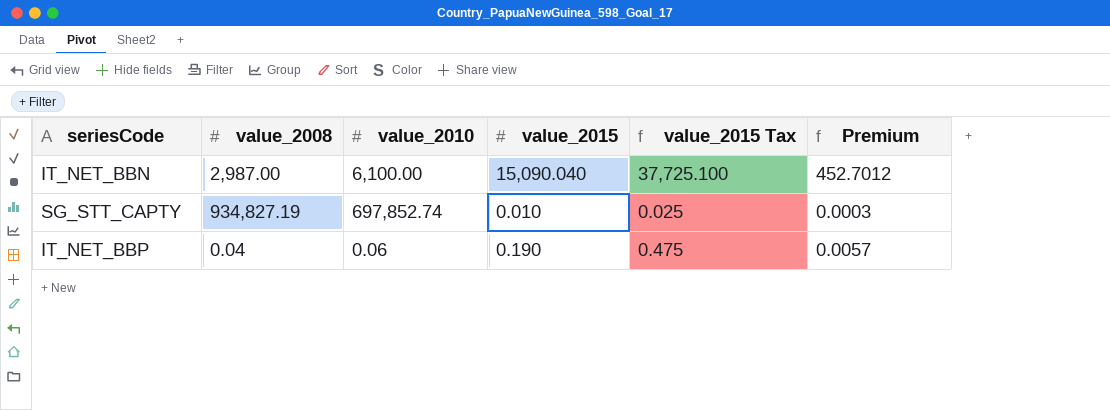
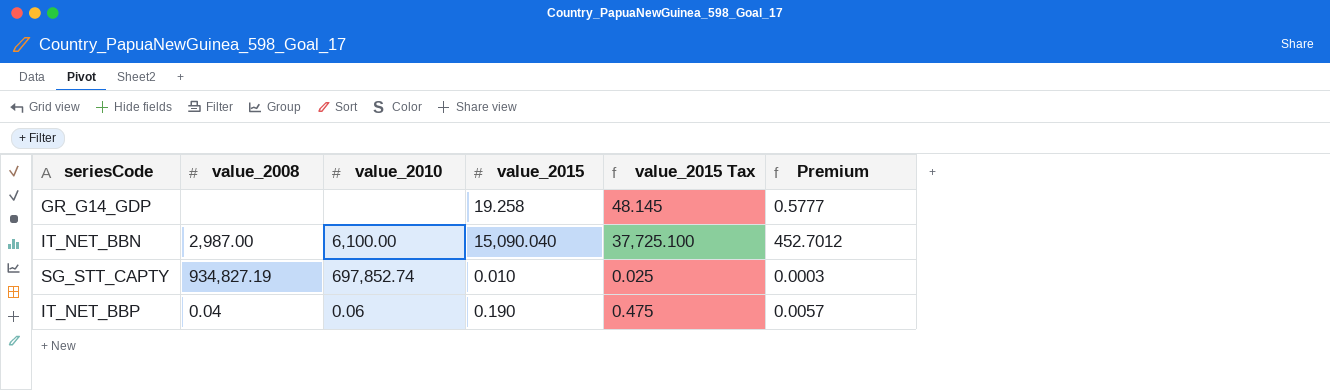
row GR_G14_GDP: none -> none | none | 19.258 | 48.145 | 0.5777

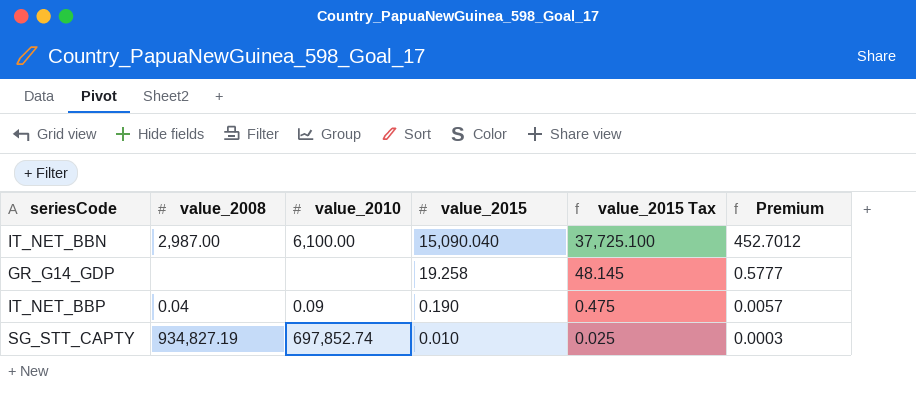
row order: none -> value_2015 descending
IT_NET_BBP | value_2010: 0.06 -> 0.09

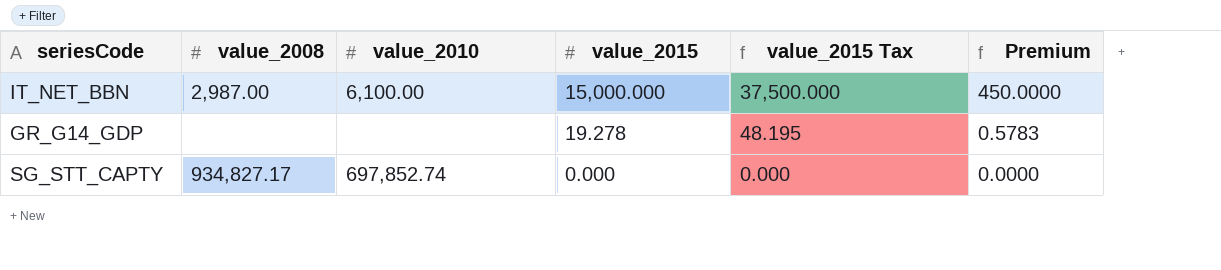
row IT_NET_BBP: 0.04 | 0.09 | 0.190 | 0.475 | 0.0057 -> none
IT_NET_BBN | value_2015: 15,090.040 -> 15,000.000
IT_NET_BBN | value_2015 Tax: 37,725.100 -> 37,500.000
IT_NET_BBN | Premium: 452.7012 -> 450.0000
GR_G14_GDP | value_2015: 19.258 -> 19.278
GR_G14_GDP | value_2015 Tax: 48.145 -> 48.195
GR_G14_GDP | Premium: 0.5777 -> 0.5783
SG_STT_CAPTY | value_2008: 934,827.19 -> 934,827.17
SG_STT_CAPTY | value_2015: 0.010 -> 0.000
SG_STT_CAPTY | value_2015 Tax: 0.025 -> 0.000
SG_STT_CAPTY | Premium: 0.0003 -> 0.0000

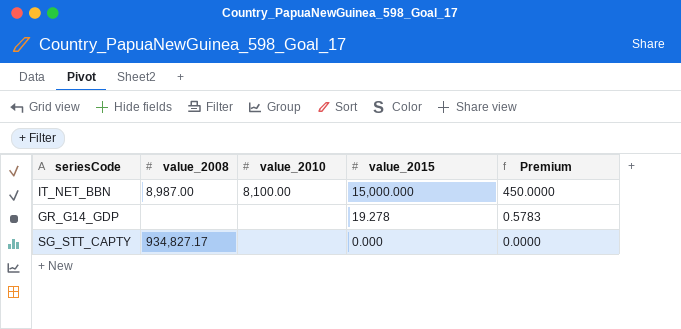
column value_2015 Tax | formula: [value_2015] * 2.5 -> none
IT_NET_BBN | value_2008: 2,987.00 -> 8,987.00
IT_NET_BBN | value_2010: 6,100.00 -> 8,100.00
SG_STT_CAPTY | value_2010: 697,852.74 -> none

